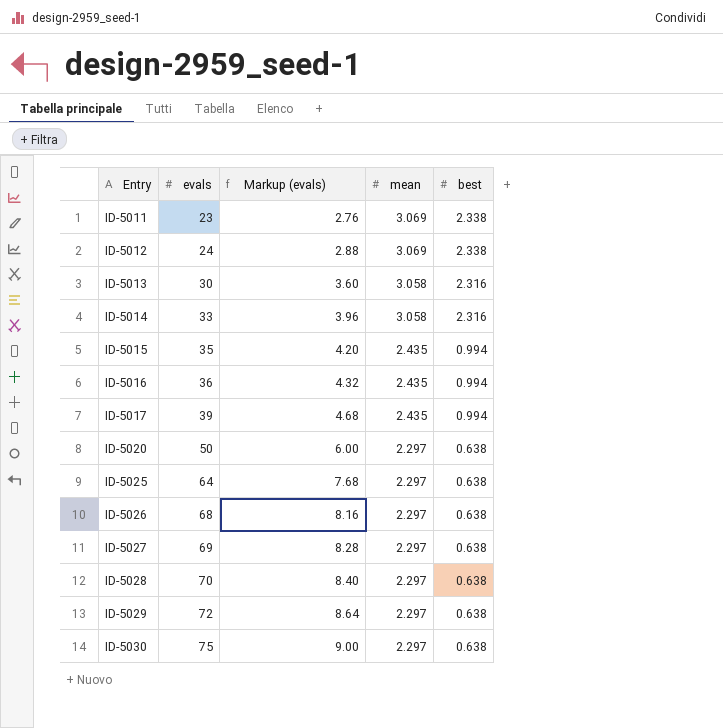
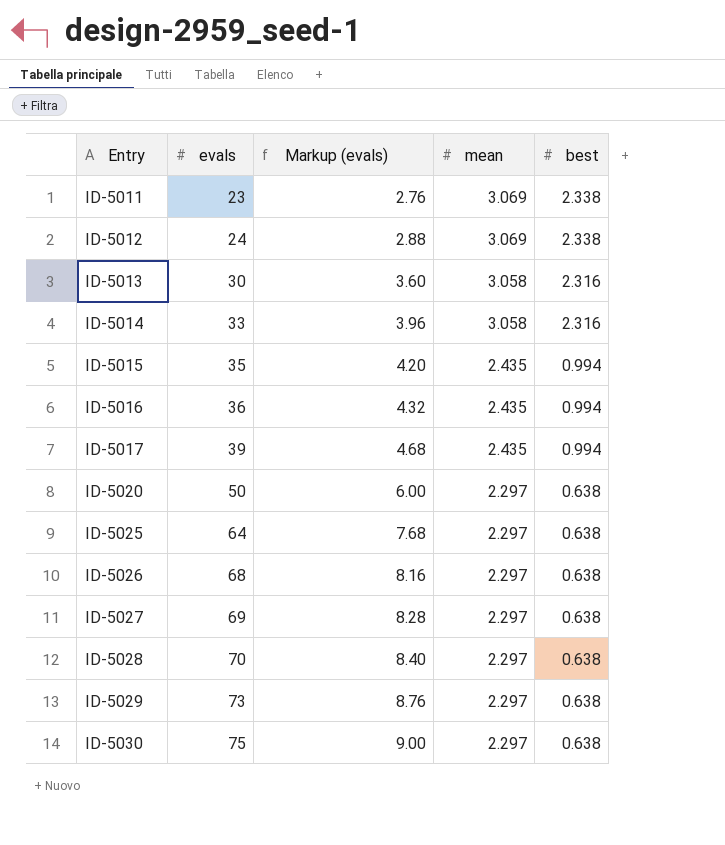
ID-5029 | evals: 72 -> 73
ID-5029 | Markup (evals): 8.64 -> 8.76

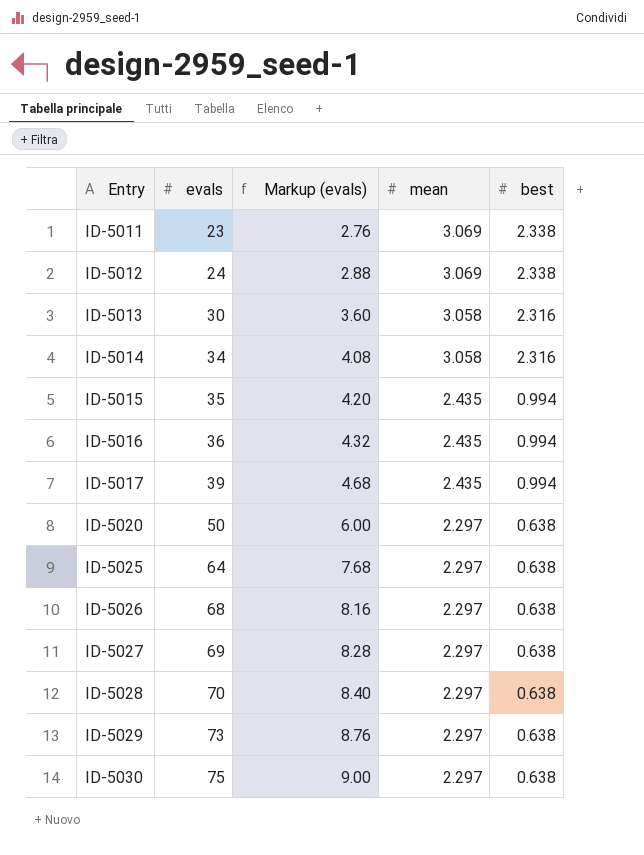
ID-5014 | evals: 33 -> 34
ID-5014 | Markup (evals): 3.96 -> 4.08

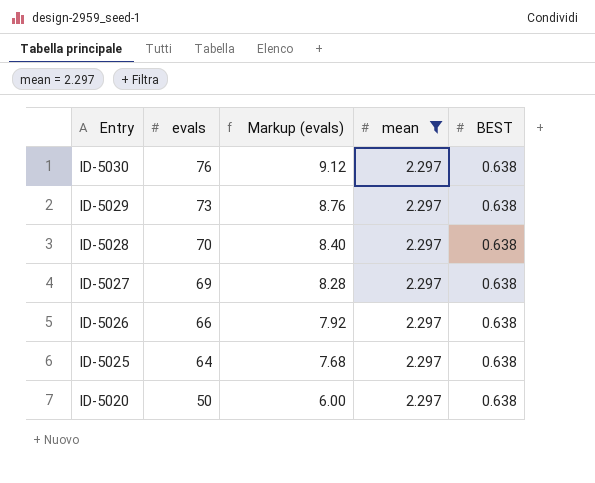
filter: none -> mean = 2.297
row order: Entry ascending -> Entry descending
column name: best -> BEST
ID-5030 | evals: 75 -> 76
ID-5030 | Markup (evals): 9.00 -> 9.12
ID-5026 | evals: 68 -> 66
ID-5026 | Markup (evals): 8.16 -> 7.92

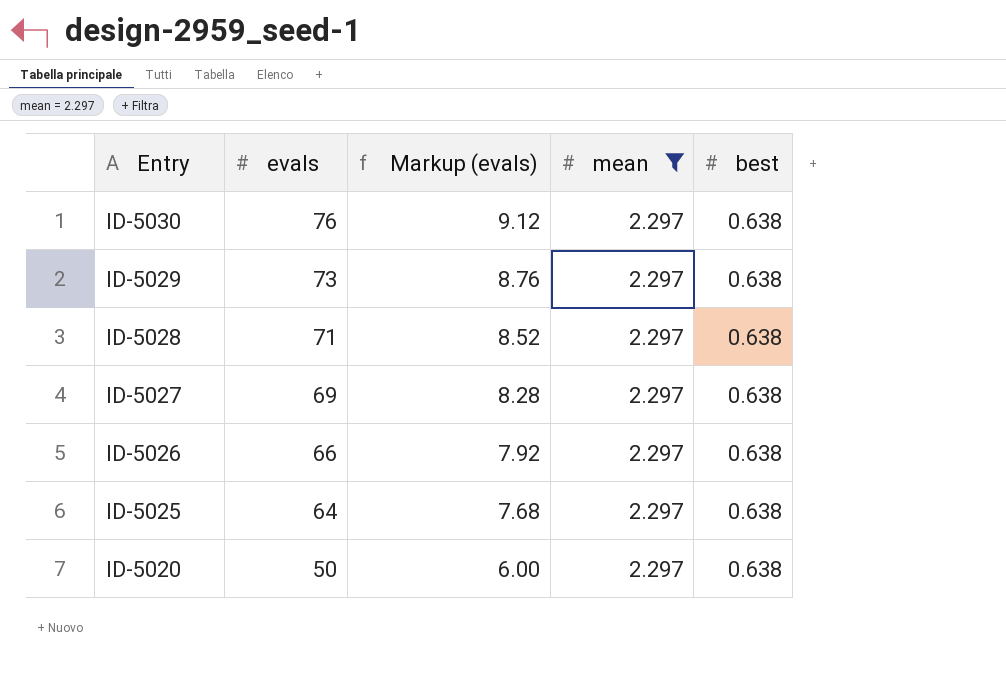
column name: BEST -> best
ID-5028 | evals: 70 -> 71
ID-5028 | Markup (evals): 8.40 -> 8.52

